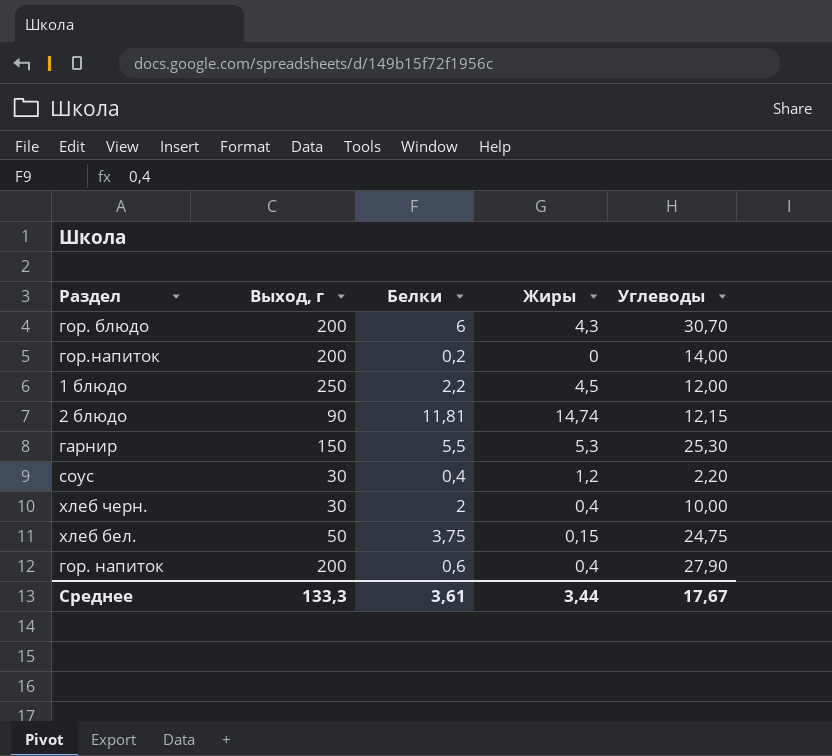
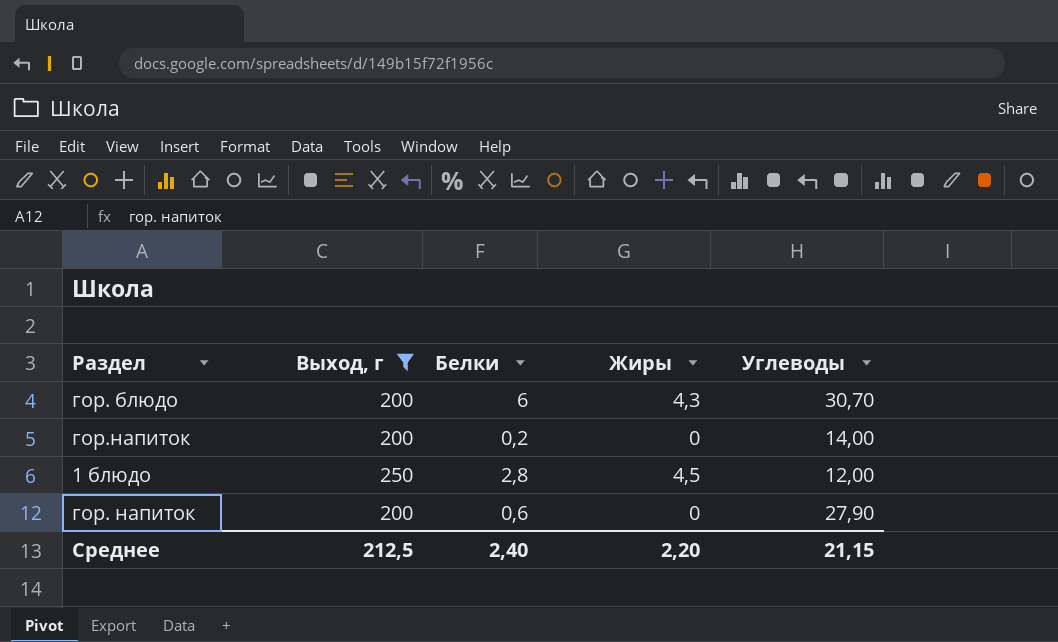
filter: none -> Выход, г >= 200
1 блюдо | Белки: 2,2 -> 2,8
гор. напиток | Жиры: 0,4 -> 0
Среднее | Выход, г: 133,3 -> 212,5
Среднее | Белки: 3,61 -> 2,40
Среднее | Жиры: 3,44 -> 2,20
Среднее | Углеводы: 17,67 -> 21,15

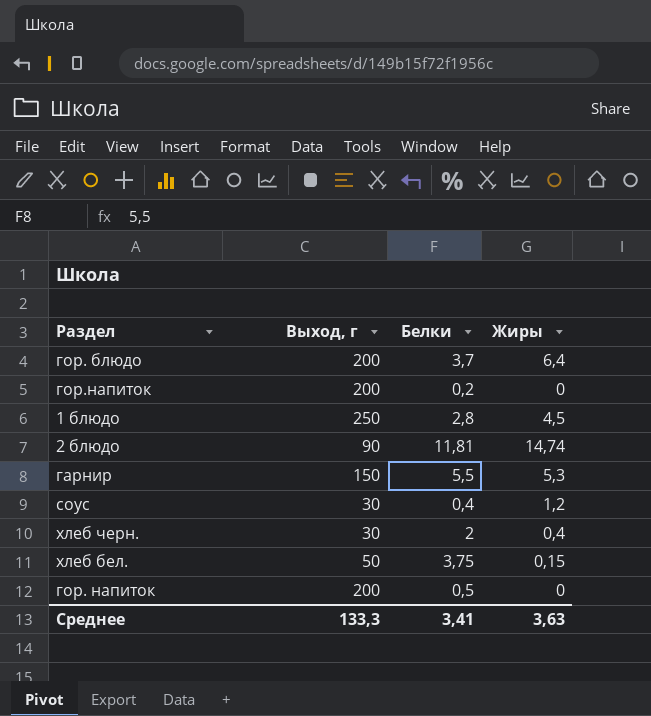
filter: Выход, г >= 200 -> none
column Углеводы | position: 5 -> none
гор. блюдо | Белки: 6 -> 3,7
гор. блюдо | Жиры: 4,3 -> 6,4
гор. напиток | Белки: 0,6 -> 0,5
Среднее | Выход, г: 212,5 -> 133,3
Среднее | Белки: 2,40 -> 3,41
Среднее | Жиры: 2,20 -> 3,63

